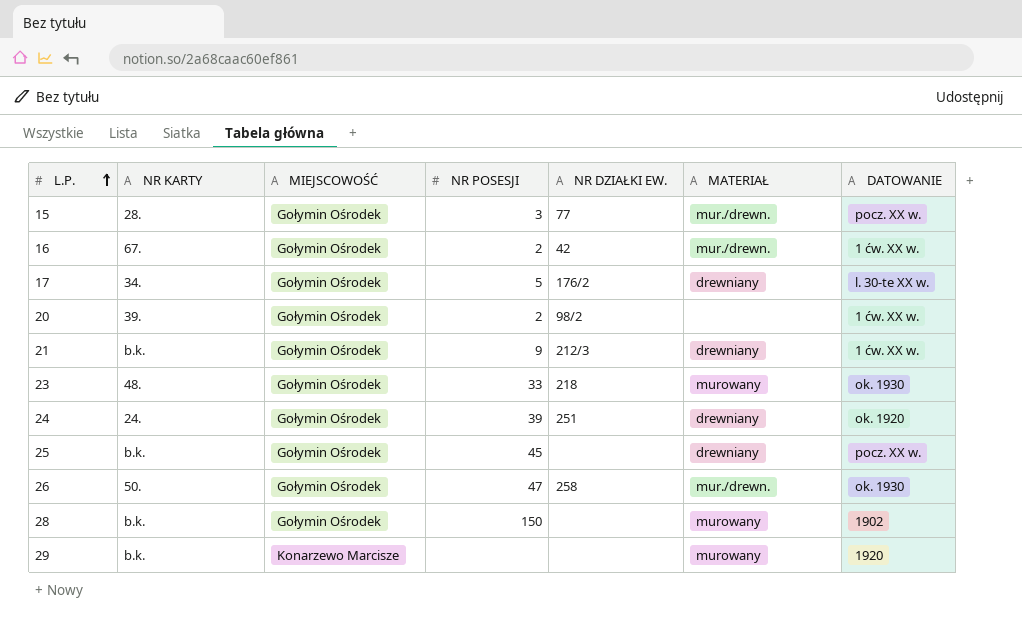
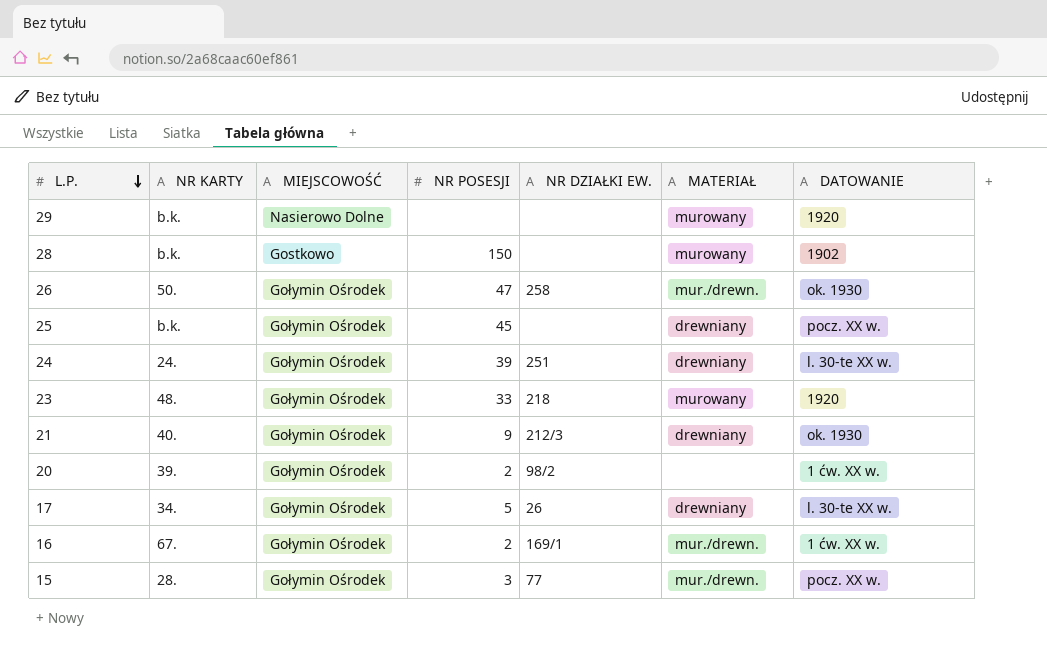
row order: L.P. ascending -> L.P. descending
29 | MIEJSCOWOŚĆ: Konarzewo Marcisze -> Nasierowo Dolne
28 | MIEJSCOWOŚĆ: Gołymin Ośrodek -> Gostkowo
24 | DATOWANIE: ok. 1920 -> l. 30-te XX w.
23 | DATOWANIE: ok. 1930 -> 1920
21 | NR KARTY: b.k. -> 40.
21 | DATOWANIE: 1 ćw. XX w. -> ok. 1930
17 | NR DZIAŁKI EW.: 176/2 -> 26
16 | NR DZIAŁKI EW.: 42 -> 169/1

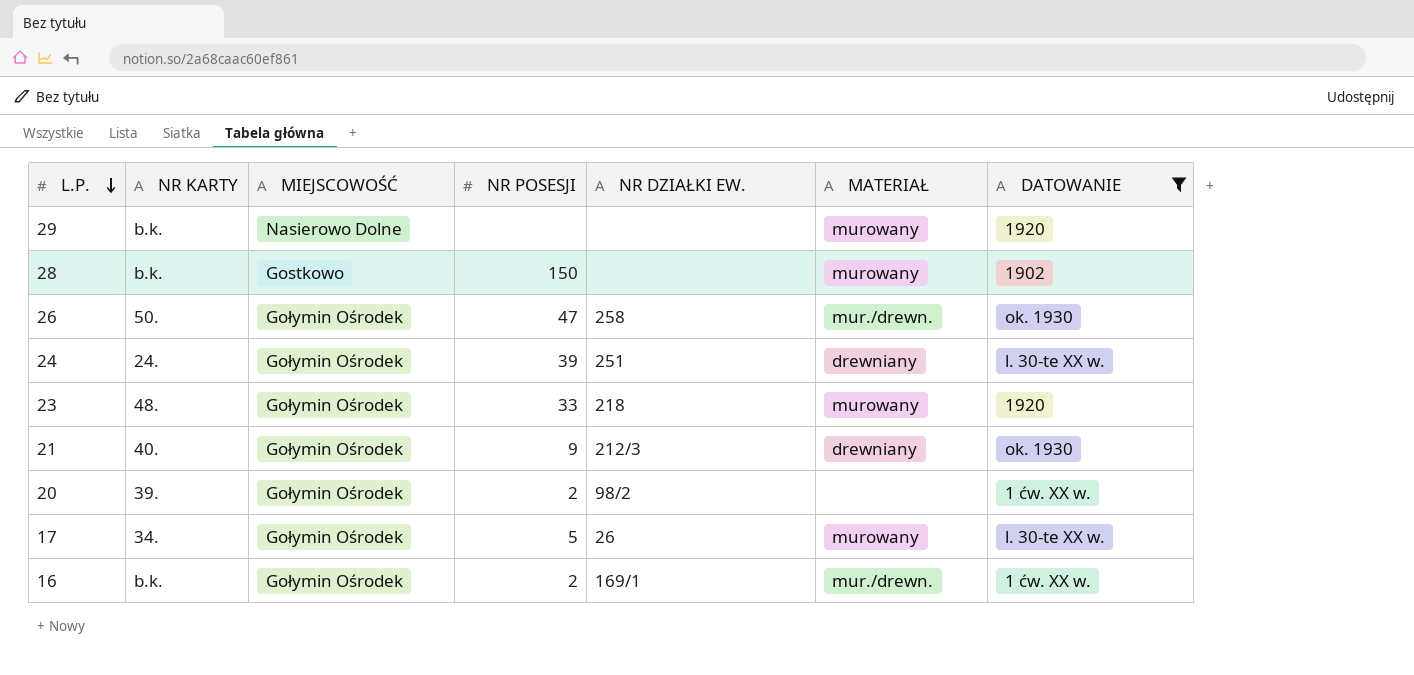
filter: none -> DATOWANIE != pocz. XX w.
17 | MATERIAŁ: drewniany -> murowany
16 | NR KARTY: 67. -> b.k.

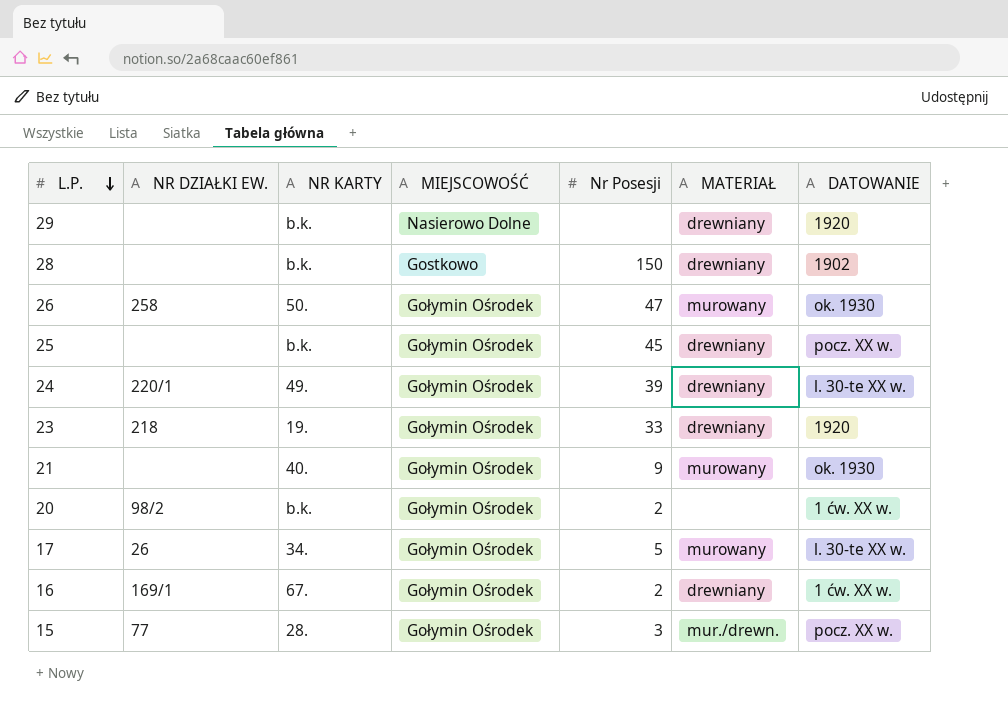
filter: DATOWANIE != pocz. XX w. -> none
column NR DZIAŁKI EW. | position: 5 -> 2
column name: NR POSESJI -> Nr Posesji
29 | MATERIAŁ: murowany -> drewniany
28 | MATERIAŁ: murowany -> drewniany
26 | MATERIAŁ: mur./drewn. -> murowany
24 | NR DZIAŁKI EW.: 251 -> 220/1
24 | NR KARTY: 24. -> 49.
23 | NR KARTY: 48. -> 19.
23 | MATERIAŁ: murowany -> drewniany
21 | NR DZIAŁKI EW.: 212/3 -> none
21 | MATERIAŁ: drewniany -> murowany
20 | NR KARTY: 39. -> b.k.
16 | NR KARTY: b.k. -> 67.
16 | MATERIAŁ: mur./drewn. -> drewniany

